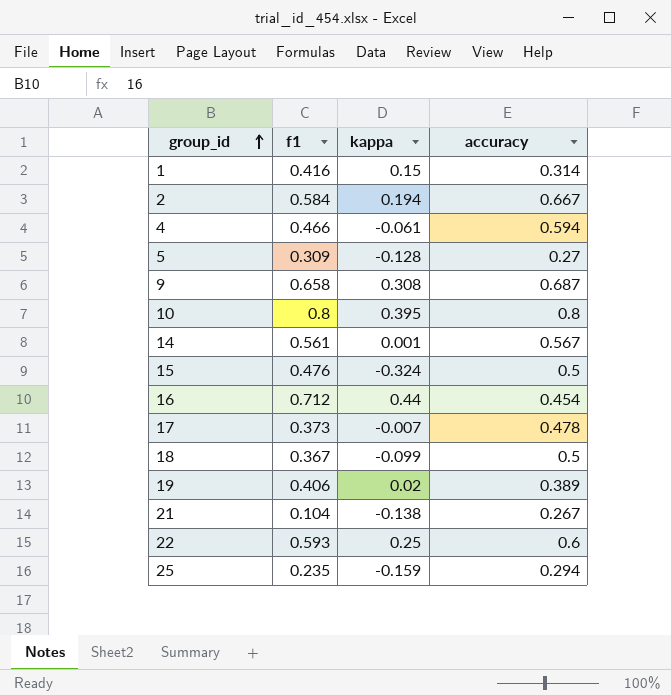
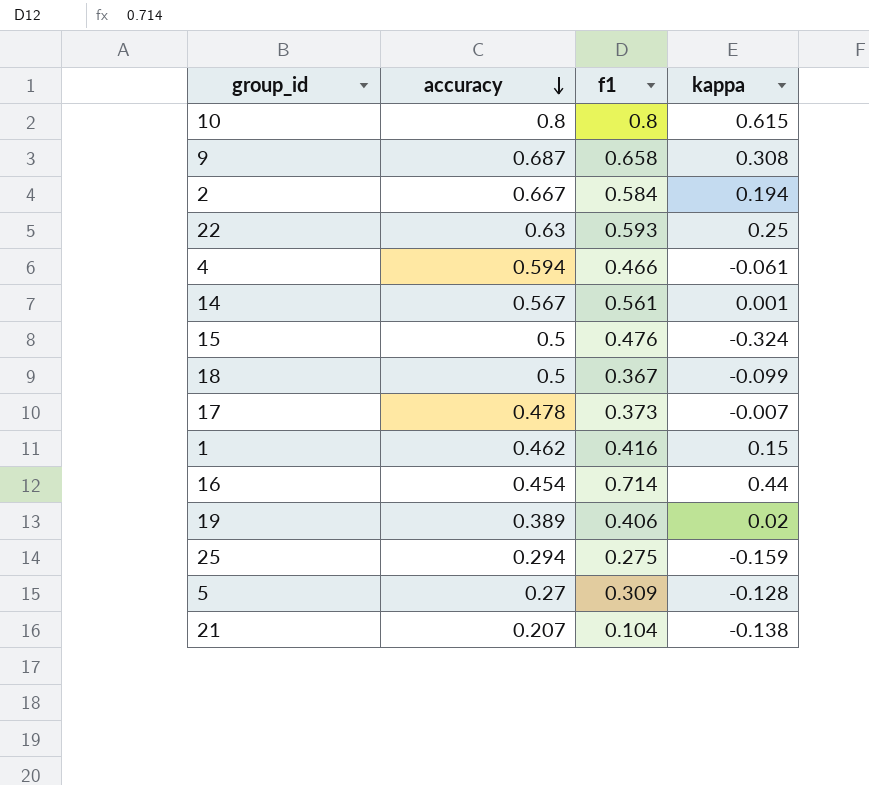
row order: group_id ascending -> accuracy descending
column accuracy | position: 4 -> 2
10 | kappa: 0.395 -> 0.615
22 | accuracy: 0.6 -> 0.63
1 | accuracy: 0.314 -> 0.462
16 | f1: 0.712 -> 0.714
25 | f1: 0.235 -> 0.275
21 | accuracy: 0.267 -> 0.207

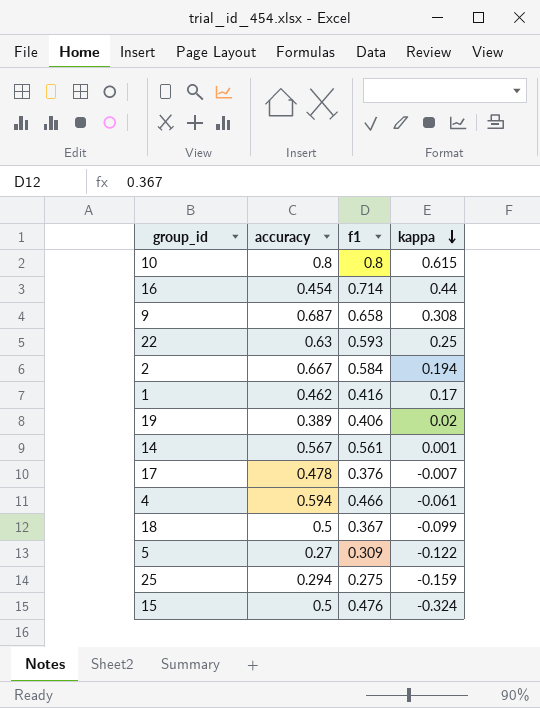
row order: accuracy descending -> kappa descending
row 21: 0.207 | 0.104 | -0.138 -> none
1 | kappa: 0.15 -> 0.17
17 | f1: 0.373 -> 0.376
5 | kappa: -0.128 -> -0.122

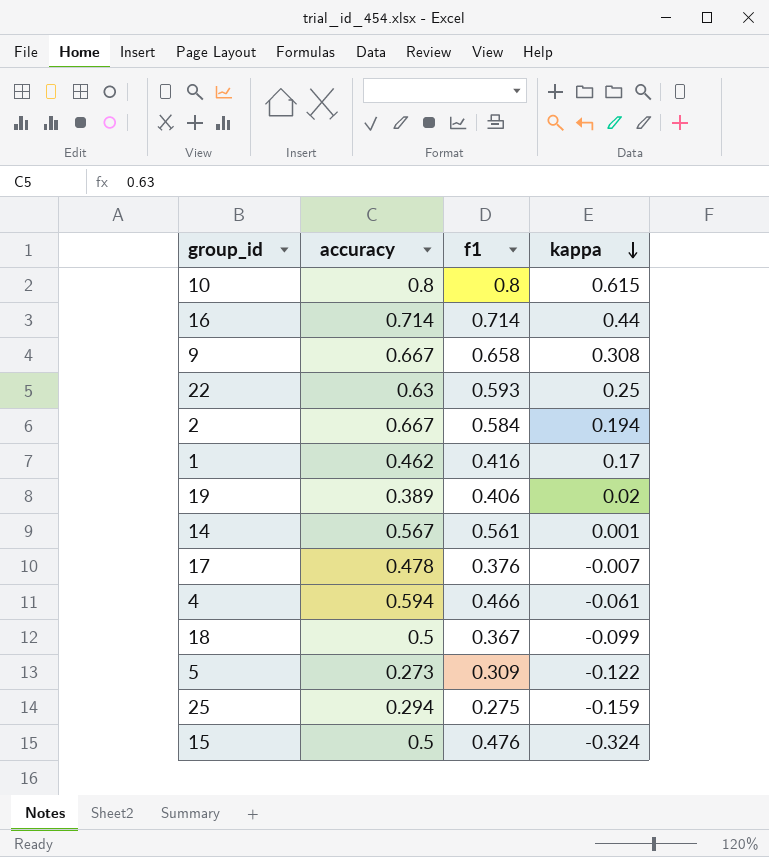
16 | accuracy: 0.454 -> 0.714
9 | accuracy: 0.687 -> 0.667
5 | accuracy: 0.27 -> 0.273

